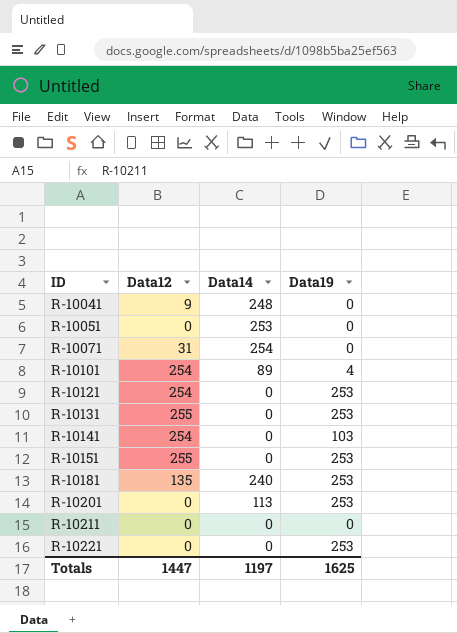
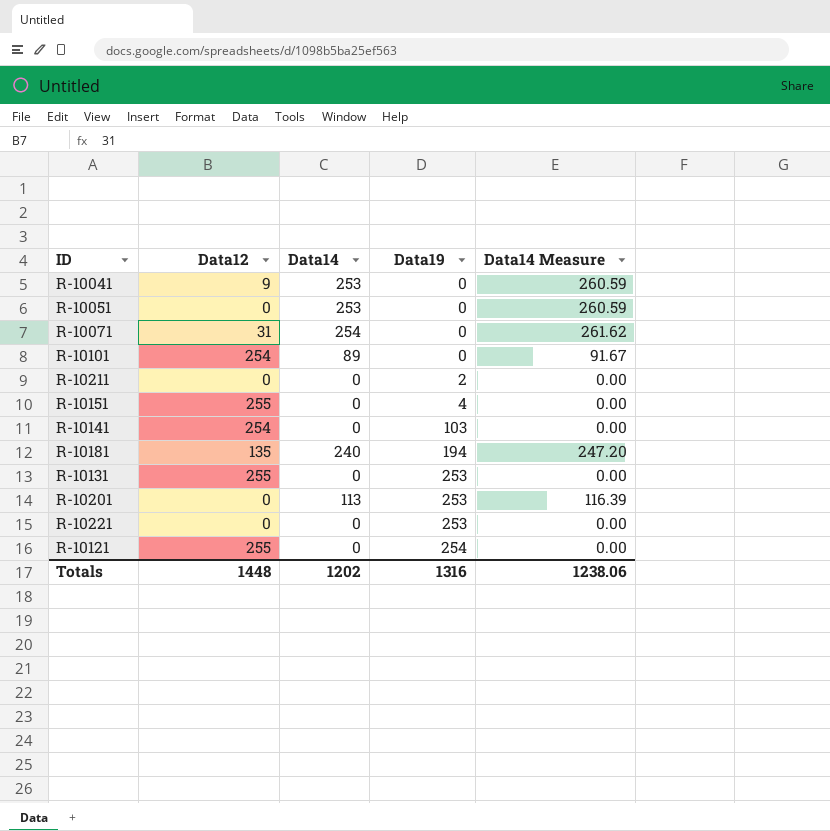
row order: ID ascending -> Data19 ascending
column Data14 Measure | formula: none -> [Data14] * 1.03
R-10041 | Data14: 248 -> 253
R-10101 | Data19: 4 -> 0
R-10211 | Data19: 0 -> 2
R-10151 | Data19: 253 -> 4
R-10181 | Data19: 253 -> 194
R-10121 | Data12: 254 -> 255
R-10121 | Data19: 253 -> 254
Totals | Data12: 1447 -> 1448
Totals | Data14: 1197 -> 1202
Totals | Data19: 1625 -> 1316

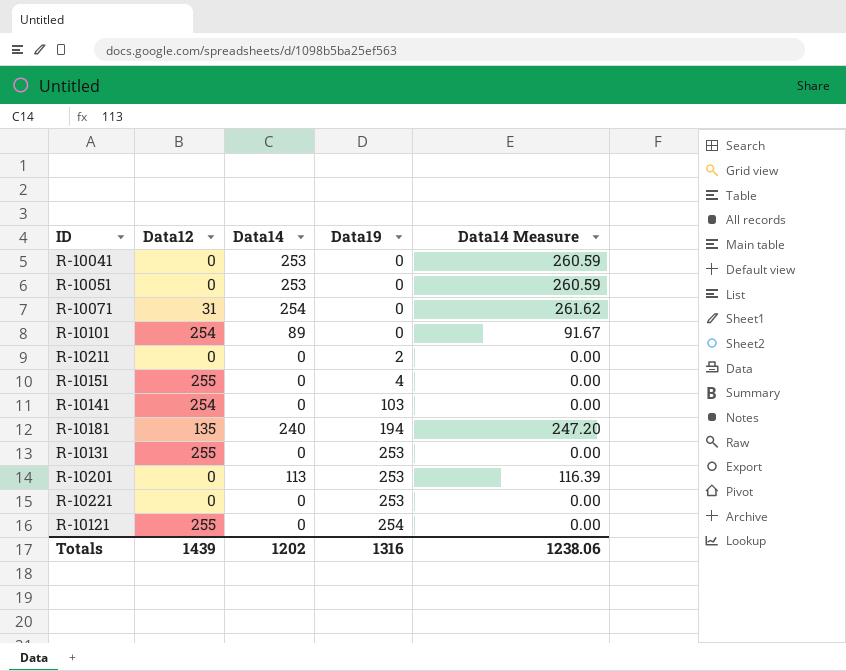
R-10041 | Data12: 9 -> 0
Totals | Data12: 1448 -> 1439

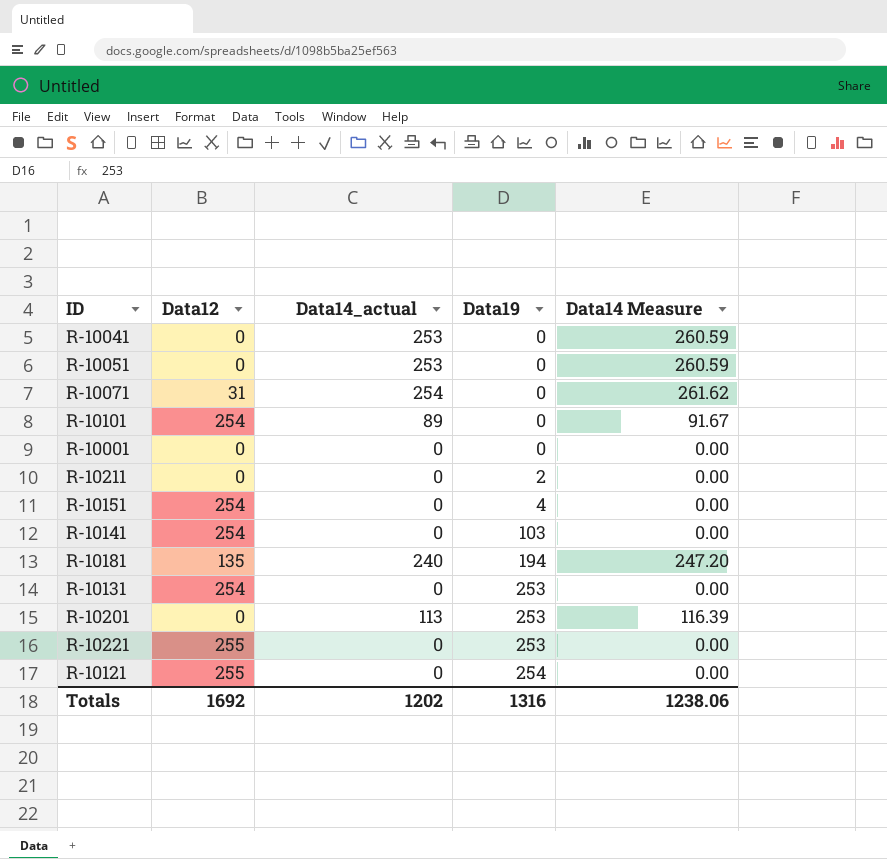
column name: Data14 -> Data14_actual
row R-10001: none -> 0 | 0 | 0 | 0.00
R-10151 | Data12: 255 -> 254
R-10131 | Data12: 255 -> 254
R-10221 | Data12: 0 -> 255
Totals | Data12: 1439 -> 1692

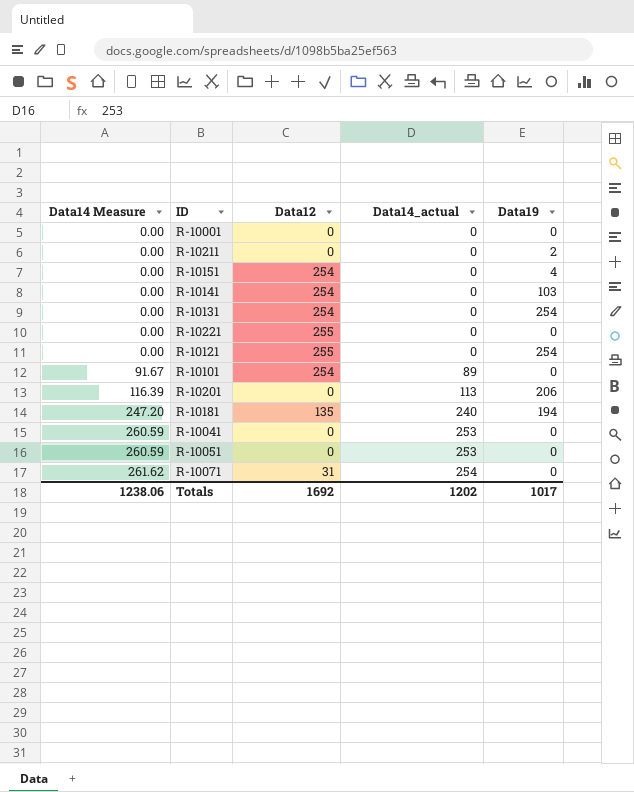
row order: Data19 ascending -> Data14 Measure ascending
column Data14 Measure | position: 5 -> 1
R-10131 | Data19: 253 -> 254
R-10221 | Data19: 253 -> 0
R-10201 | Data19: 253 -> 206
Totals | Data19: 1316 -> 1017

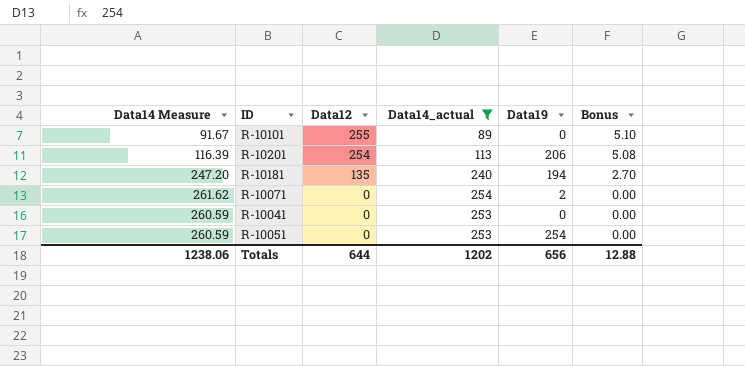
filter: none -> Data14_actual != 0
row order: Data14 Measure ascending -> Data12 descending
column Bonus | formula: none -> [Data12] * 0.02
R-10101 | Data12: 254 -> 255
R-10201 | Data12: 0 -> 254
R-10071 | Data12: 31 -> 0
R-10071 | Data19: 0 -> 2
R-10051 | Data19: 0 -> 254
Totals | Data12: 1692 -> 644
Totals | Data19: 1017 -> 656

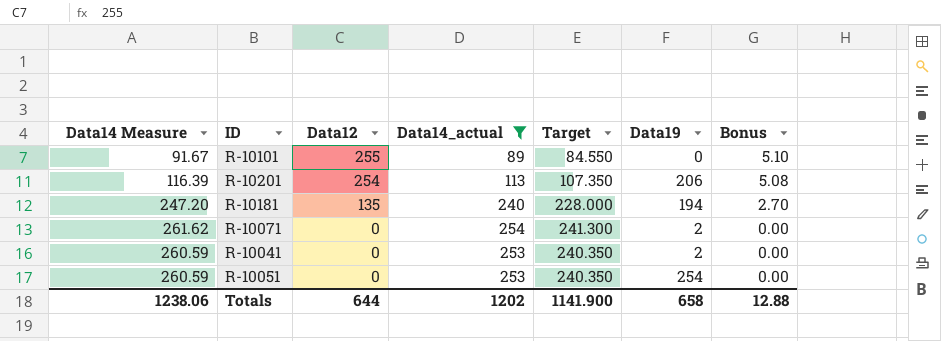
column Target | formula: none -> [Data14_actual] * 0.95
R-10041 | Data19: 0 -> 2
Totals | Data19: 656 -> 658

